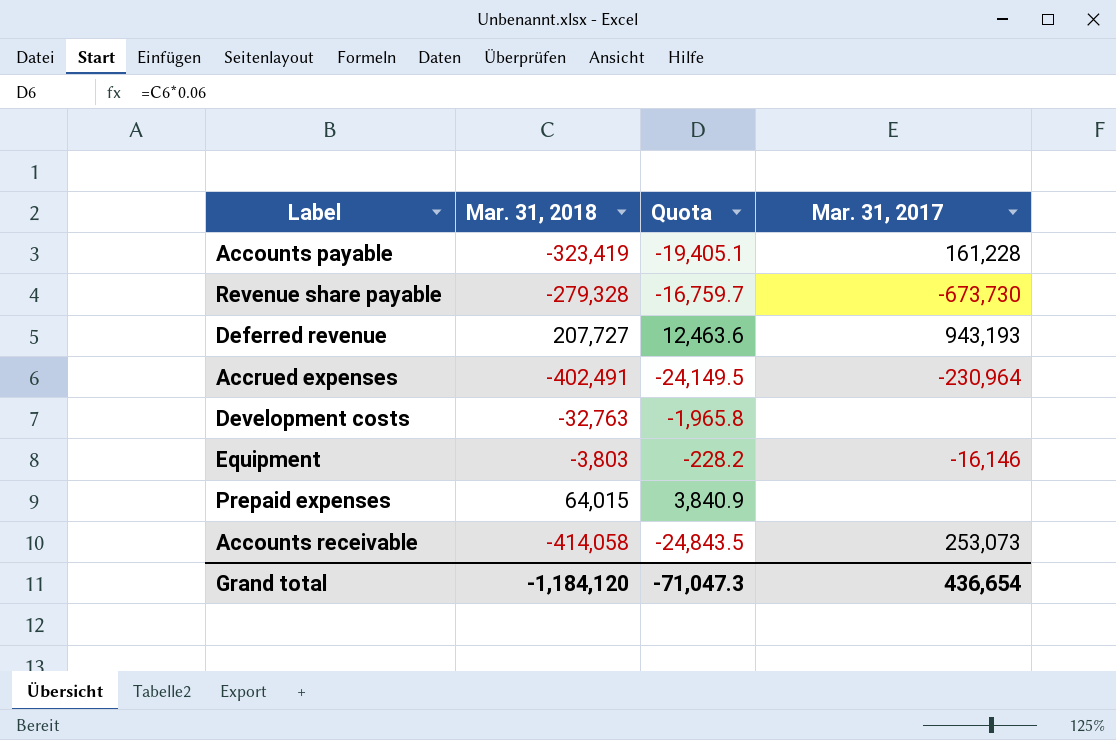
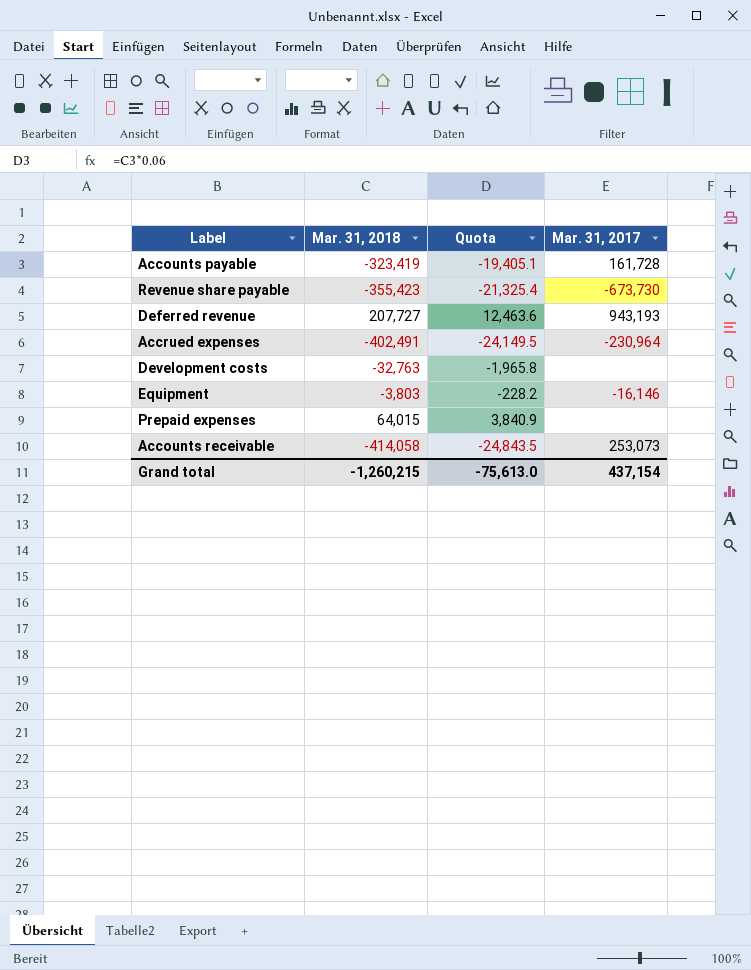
Accounts payable | Mar. 31, 2017: 161,228 -> 161,728
Revenue share payable | Mar. 31, 2018: -279,328 -> -355,423
Revenue share payable | Quota: -16,759.7 -> -21,325.4
Grand total | Mar. 31, 2018: -1,184,120 -> -1,260,215
Grand total | Quota: -71,047.3 -> -75,613.0
Grand total | Mar. 31, 2017: 436,654 -> 437,154

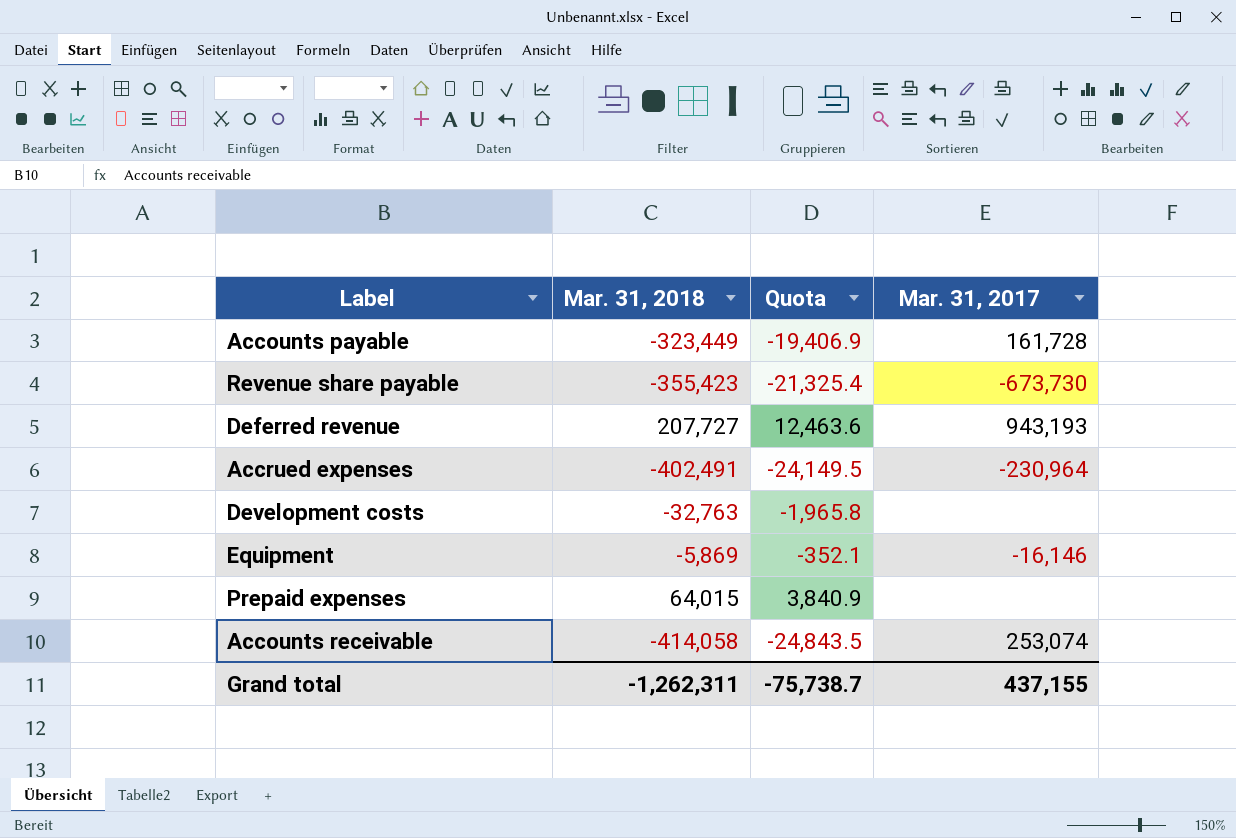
Accounts payable | Mar. 31, 2018: -323,419 -> -323,449
Accounts payable | Quota: -19,405.1 -> -19,406.9
Equipment | Mar. 31, 2018: -3,803 -> -5,869
Equipment | Quota: -228.2 -> -352.1
Accounts receivable | Mar. 31, 2017: 253,073 -> 253,074
Grand total | Mar. 31, 2018: -1,260,215 -> -1,262,311
Grand total | Quota: -75,613.0 -> -75,738.7
Grand total | Mar. 31, 2017: 437,154 -> 437,155

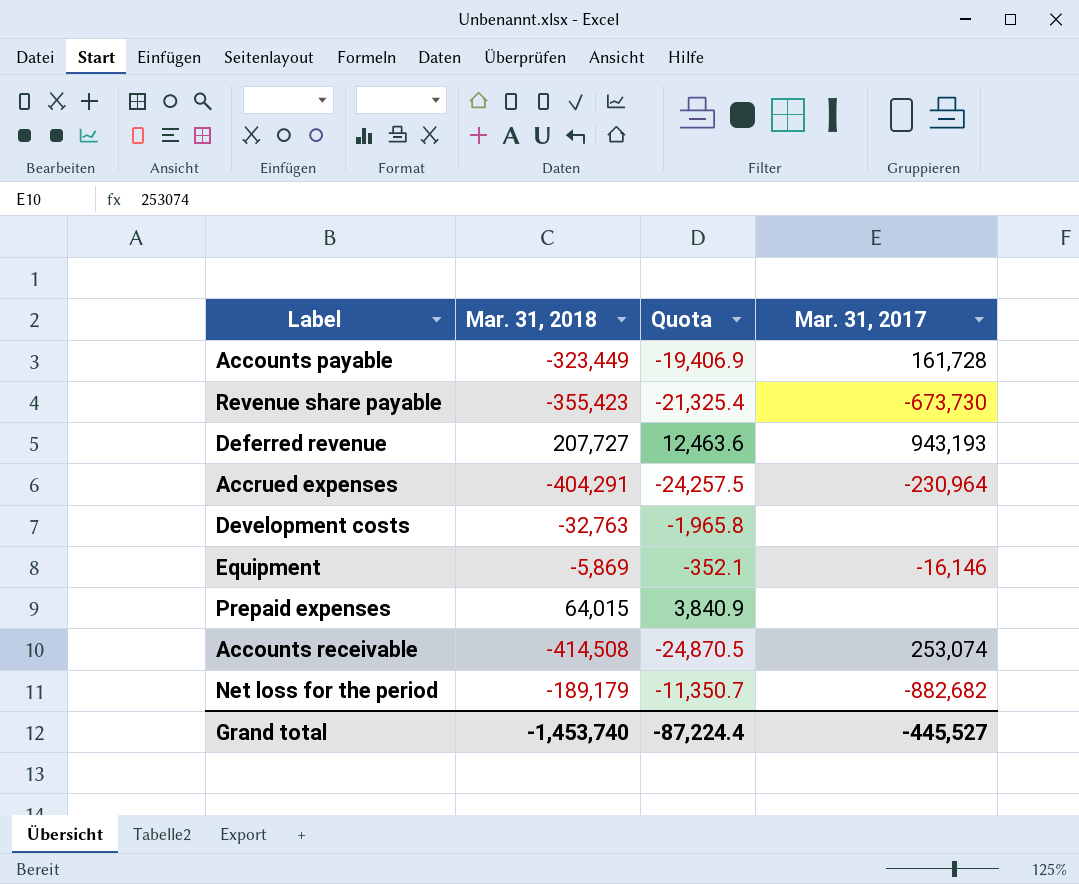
Accrued expenses | Mar. 31, 2018: -402,491 -> -404,291
Accrued expenses | Quota: -24,149.5 -> -24,257.5
Accounts receivable | Mar. 31, 2018: -414,058 -> -414,508
Accounts receivable | Quota: -24,843.5 -> -24,870.5
row Net loss for the period: none -> -189,179 | -11,350.7 | -882,682
Grand total | Mar. 31, 2018: -1,262,311 -> -1,453,740
Grand total | Quota: -75,738.7 -> -87,224.4
Grand total | Mar. 31, 2017: 437,155 -> -445,527

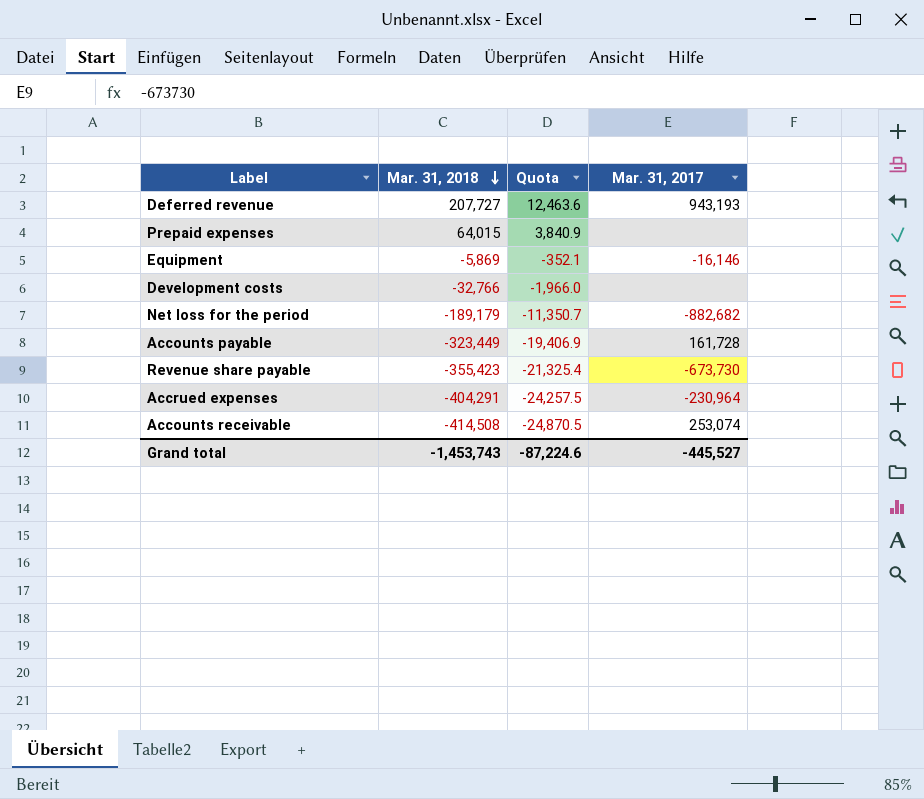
row order: none -> Mar. 31, 2018 descending
Development costs | Mar. 31, 2018: -32,763 -> -32,766
Development costs | Quota: -1,965.8 -> -1,966.0
Grand total | Mar. 31, 2018: -1,453,740 -> -1,453,743
Grand total | Quota: -87,224.4 -> -87,224.6

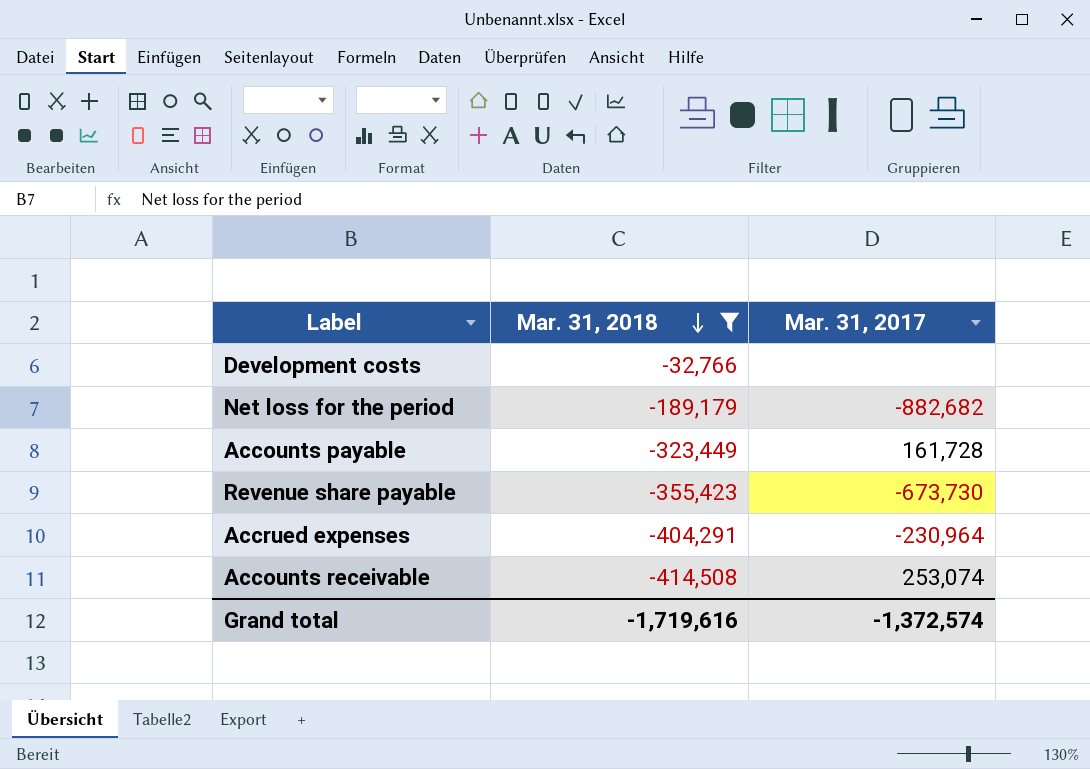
filter: none -> Mar. 31, 2018 <= -32,766
column Quota | formula: [Mar. 31, 2018] * 0.06 -> none
Grand total | Mar. 31, 2018: -1,453,743 -> -1,719,616
Grand total | Mar. 31, 2017: -445,527 -> -1,372,574

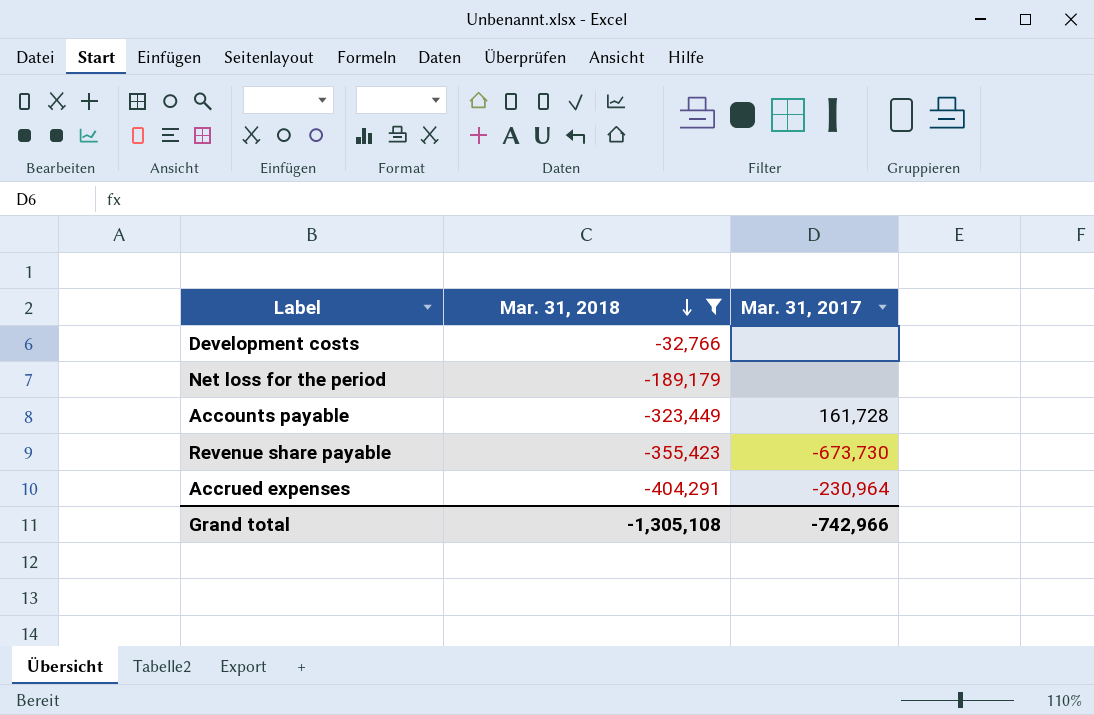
row Accounts receivable: -414,508 | 253,074 -> none
Net loss for the period | Mar. 31, 2017: -882,682 -> none
Grand total | Mar. 31, 2018: -1,719,616 -> -1,305,108
Grand total | Mar. 31, 2017: -1,372,574 -> -742,966

